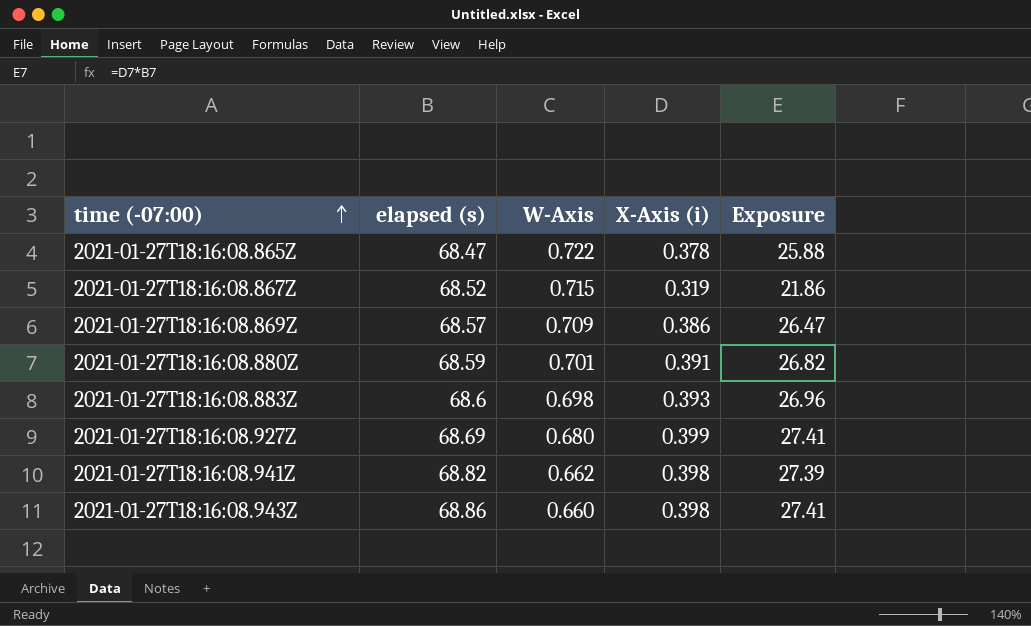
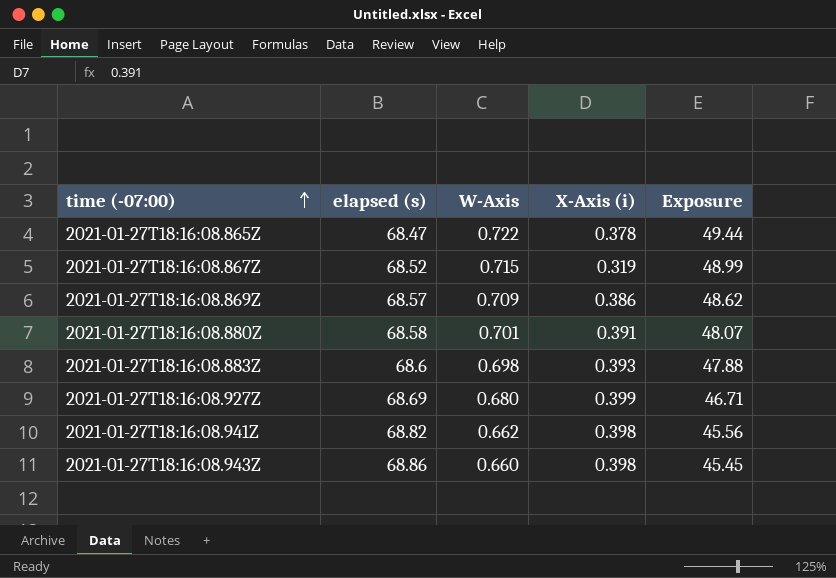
column Exposure | formula: [elapsed (s)] * [X-Axis (i)] -> [elapsed (s)] * [W-Axis]
2021-01-27T18:16:08.880Z | elapsed (s): 68.59 -> 68.58

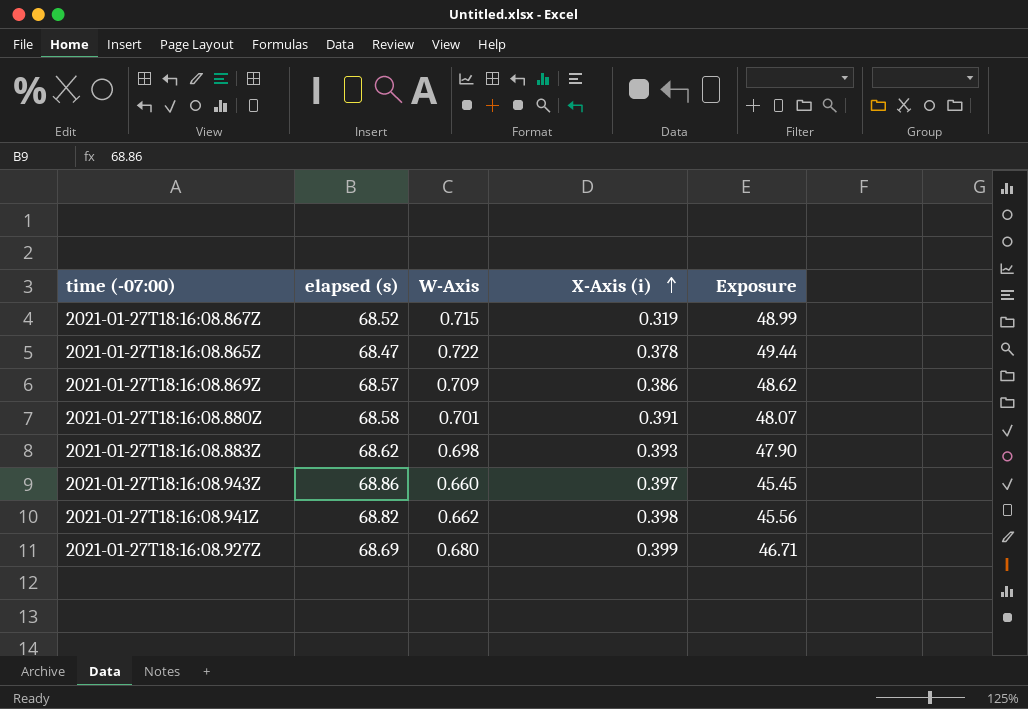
row order: time (-07:00) ascending -> X-Axis (i) ascending
2021-01-27T18:16:08.883Z | elapsed (s): 68.6 -> 68.62
2021-01-27T18:16:08.883Z | Exposure: 47.88 -> 47.90
2021-01-27T18:16:08.943Z | X-Axis (i): 0.398 -> 0.397

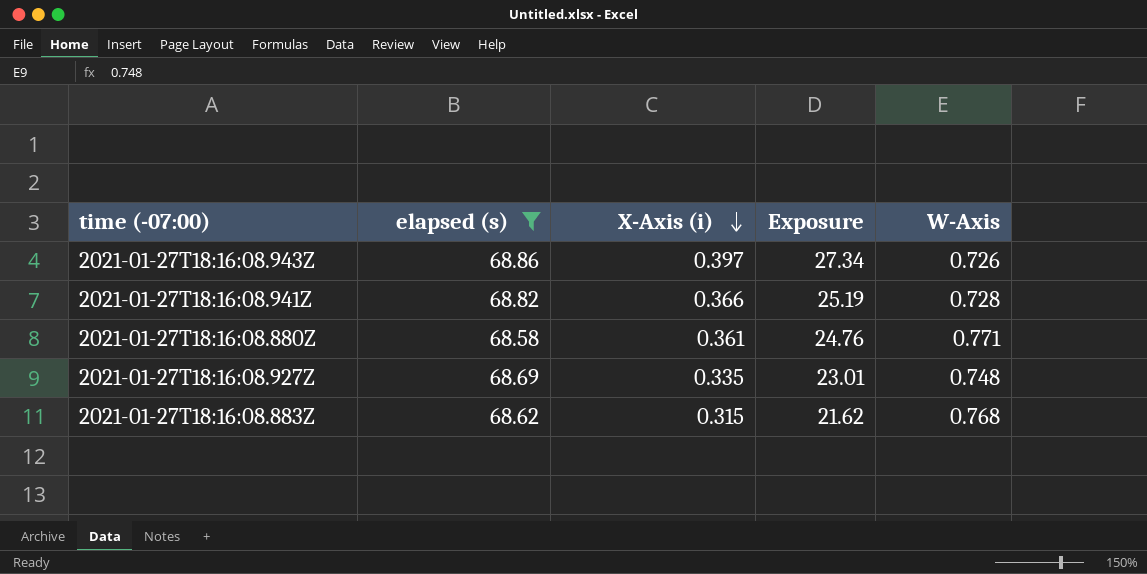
filter: none -> elapsed (s) >= 68.58
row order: X-Axis (i) ascending -> X-Axis (i) descending
column Exposure | formula: [elapsed (s)] * [W-Axis] -> [elapsed (s)] * [X-Axis (i)]
column W-Axis | position: 3 -> 5
2021-01-27T18:16:08.943Z | W-Axis: 0.660 -> 0.726
2021-01-27T18:16:08.941Z | X-Axis (i): 0.398 -> 0.366
2021-01-27T18:16:08.941Z | W-Axis: 0.662 -> 0.728
2021-01-27T18:16:08.880Z | X-Axis (i): 0.391 -> 0.361
2021-01-27T18:16:08.880Z | W-Axis: 0.701 -> 0.771
2021-01-27T18:16:08.927Z | X-Axis (i): 0.399 -> 0.335
2021-01-27T18:16:08.927Z | W-Axis: 0.680 -> 0.748
2021-01-27T18:16:08.883Z | X-Axis (i): 0.393 -> 0.315
2021-01-27T18:16:08.883Z | W-Axis: 0.698 -> 0.768

